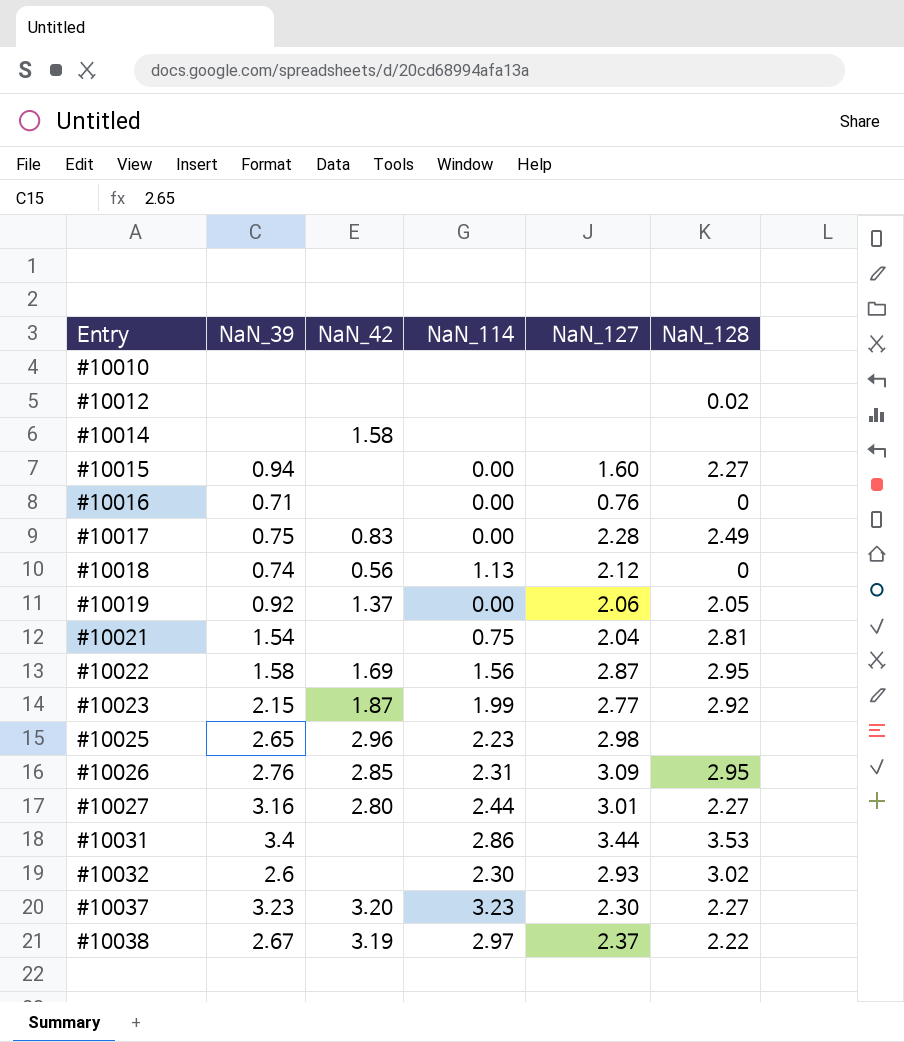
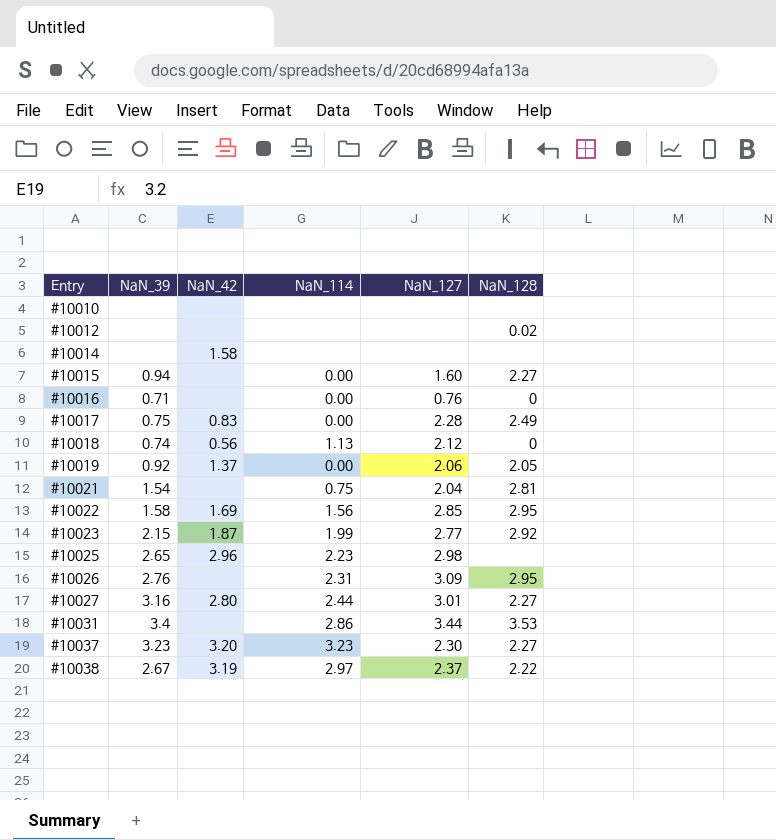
row #10032: 2.6 | none | 2.30 | 2.93 | 3.02 -> none
#10022 | NaN_127: 2.87 -> 2.85
#10026 | NaN_42: 2.85 -> none

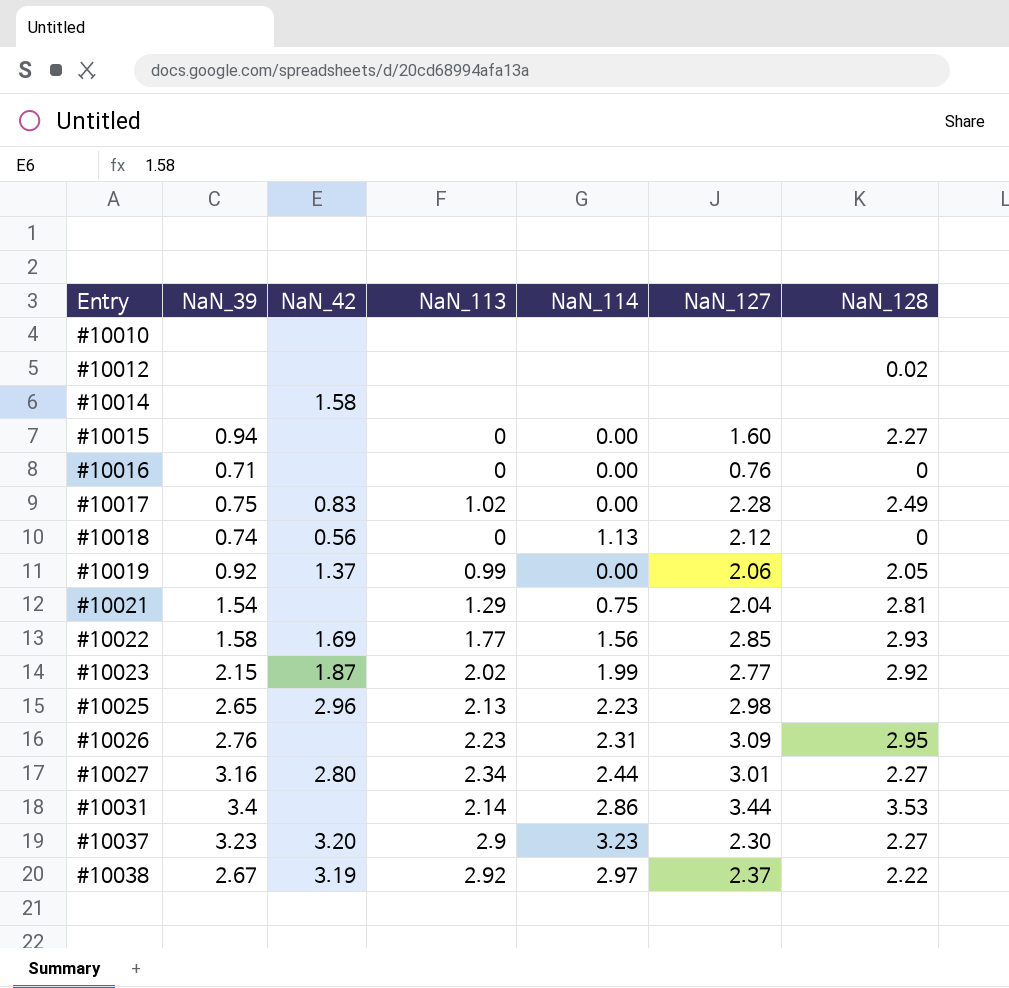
column NaN_113 | position: none -> 4
#10022 | NaN_128: 2.95 -> 2.93

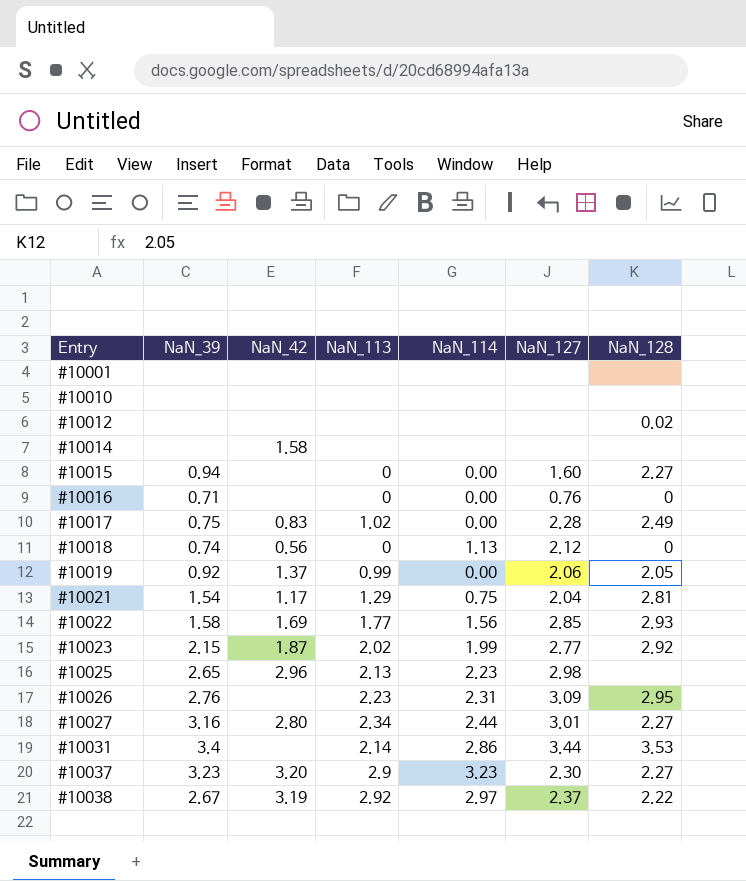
row #10001: none -> none | none | none | none | none | none
#10021 | NaN_42: none -> 1.17

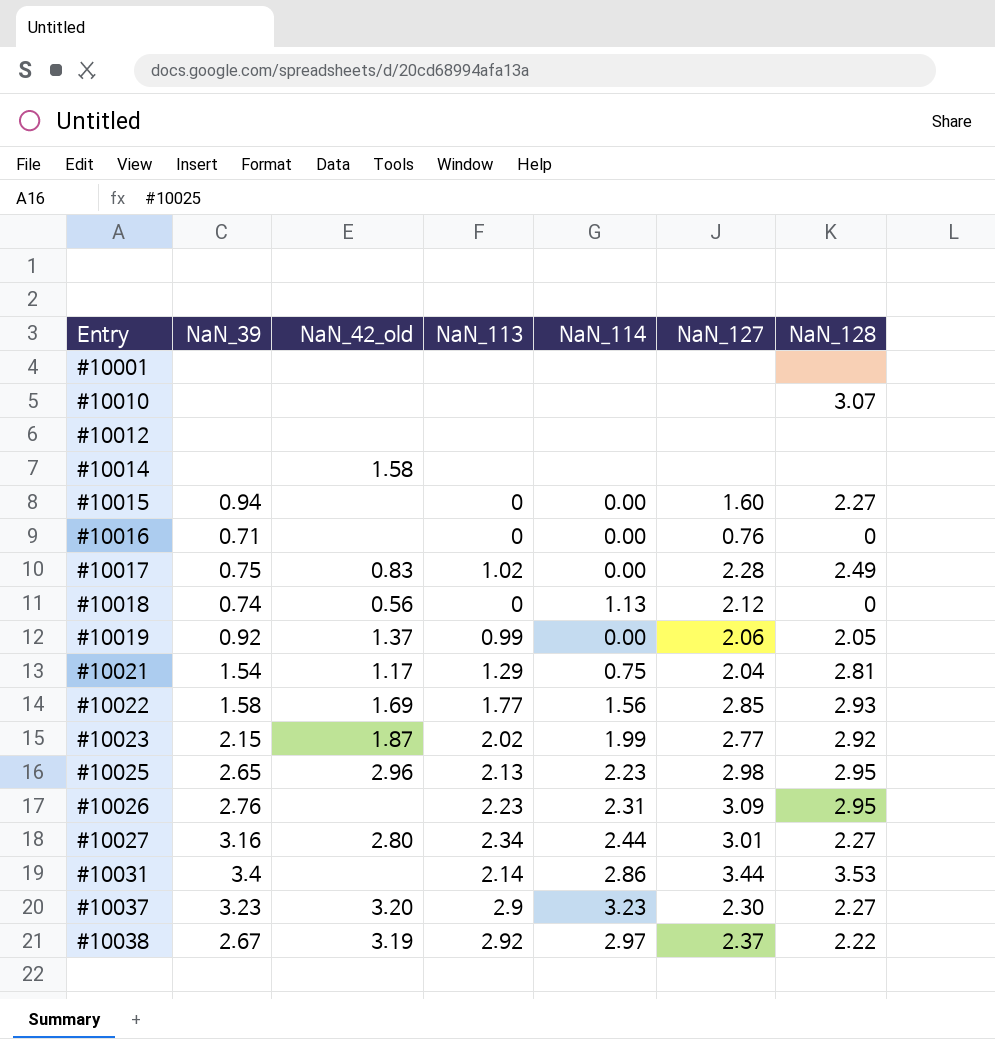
column name: NaN_42 -> NaN_42_old
#10010 | NaN_128: none -> 3.07
#10012 | NaN_128: 0.02 -> none
#10025 | NaN_128: none -> 2.95

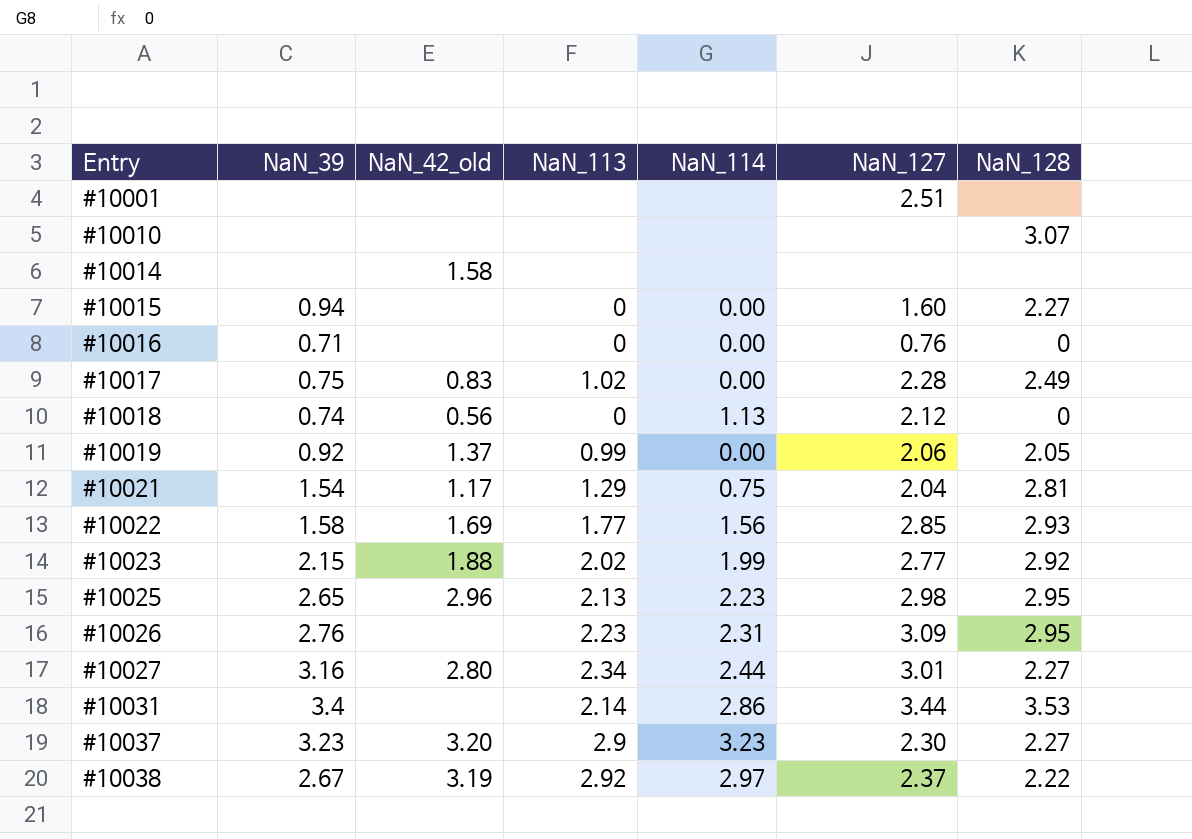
row #10012: none | none | none | none | none | none -> none
#10001 | NaN_127: none -> 2.51
#10023 | NaN_42_old: 1.87 -> 1.88

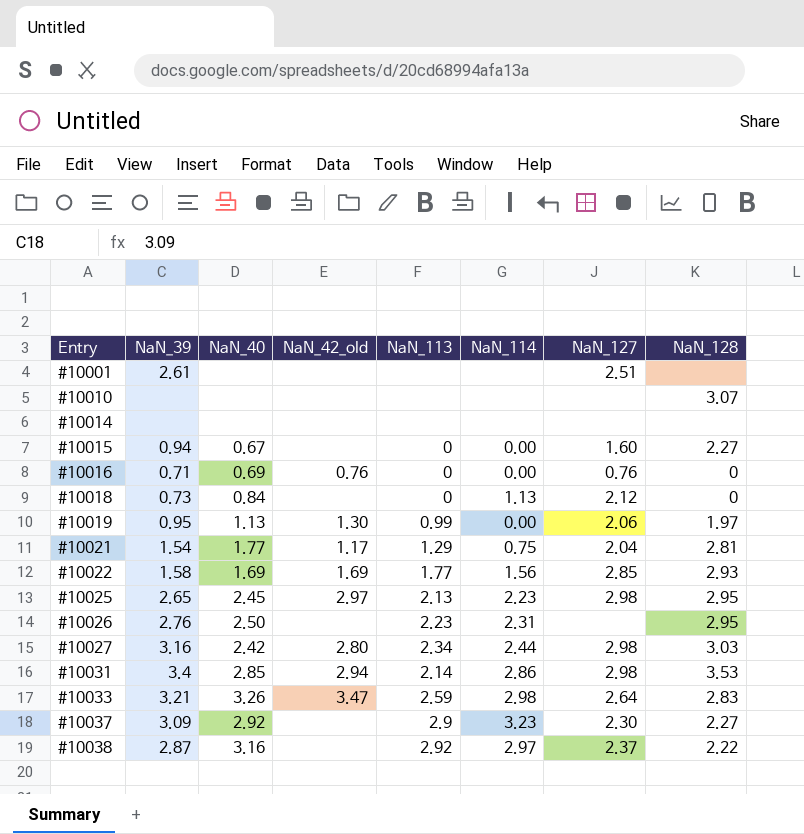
column NaN_40 | position: none -> 3
row #10017: 0.75 | 0.83 | 1.02 | 0.00 | 2.28 | 2.49 -> none
row #10023: 2.15 | 1.88 | 2.02 | 1.99 | 2.77 | 2.92 -> none
#10001 | NaN_39: none -> 2.61
#10014 | NaN_42_old: 1.58 -> none
#10016 | NaN_42_old: none -> 0.76
#10018 | NaN_39: 0.74 -> 0.73
#10018 | NaN_42_old: 0.56 -> none
#10019 | NaN_39: 0.92 -> 0.95
#10019 | NaN_42_old: 1.37 -> 1.30
#10019 | NaN_128: 2.05 -> 1.97
#10025 | NaN_42_old: 2.96 -> 2.97
#10026 | NaN_127: 3.09 -> none
#10027 | NaN_127: 3.01 -> 2.98
#10027 | NaN_128: 2.27 -> 3.03
#10031 | NaN_42_old: none -> 2.94
#10031 | NaN_127: 3.44 -> 2.98
row #10033: none -> 3.21 | 3.26 | 3.47 | 2.59 | 2.98 | 2.64 | 2.83
#10037 | NaN_39: 3.23 -> 3.09
#10037 | NaN_42_old: 3.20 -> none
#10038 | NaN_39: 2.67 -> 2.87
#10038 | NaN_42_old: 3.19 -> none

